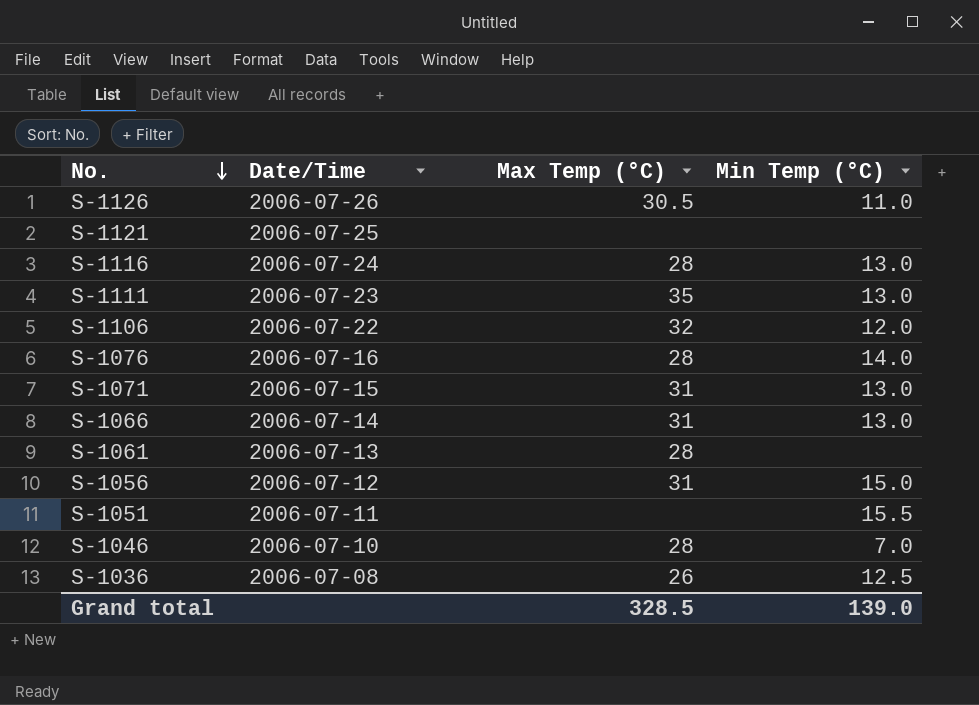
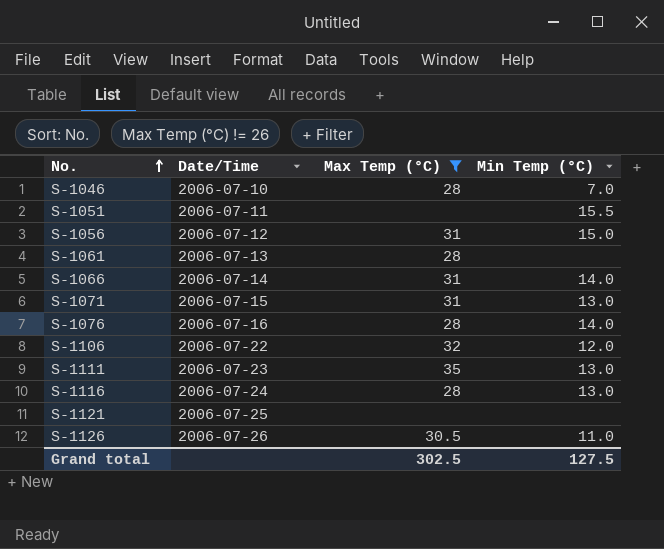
filter: none -> Max Temp (°C) != 26
row order: No. descending -> No. ascending
S-1066 | Min Temp (°C): 13.0 -> 14.0
Grand total | Max Temp (°C): 328.5 -> 302.5
Grand total | Min Temp (°C): 139.0 -> 127.5

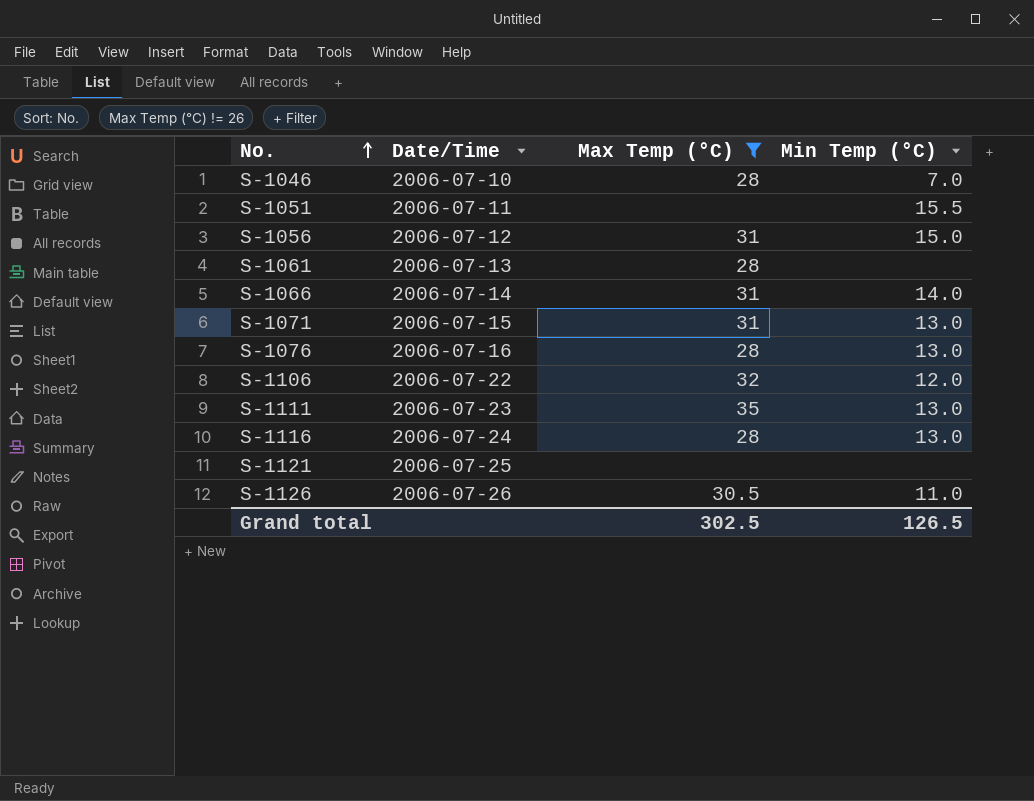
S-1076 | Min Temp (°C): 14.0 -> 13.0
Grand total | Min Temp (°C): 127.5 -> 126.5

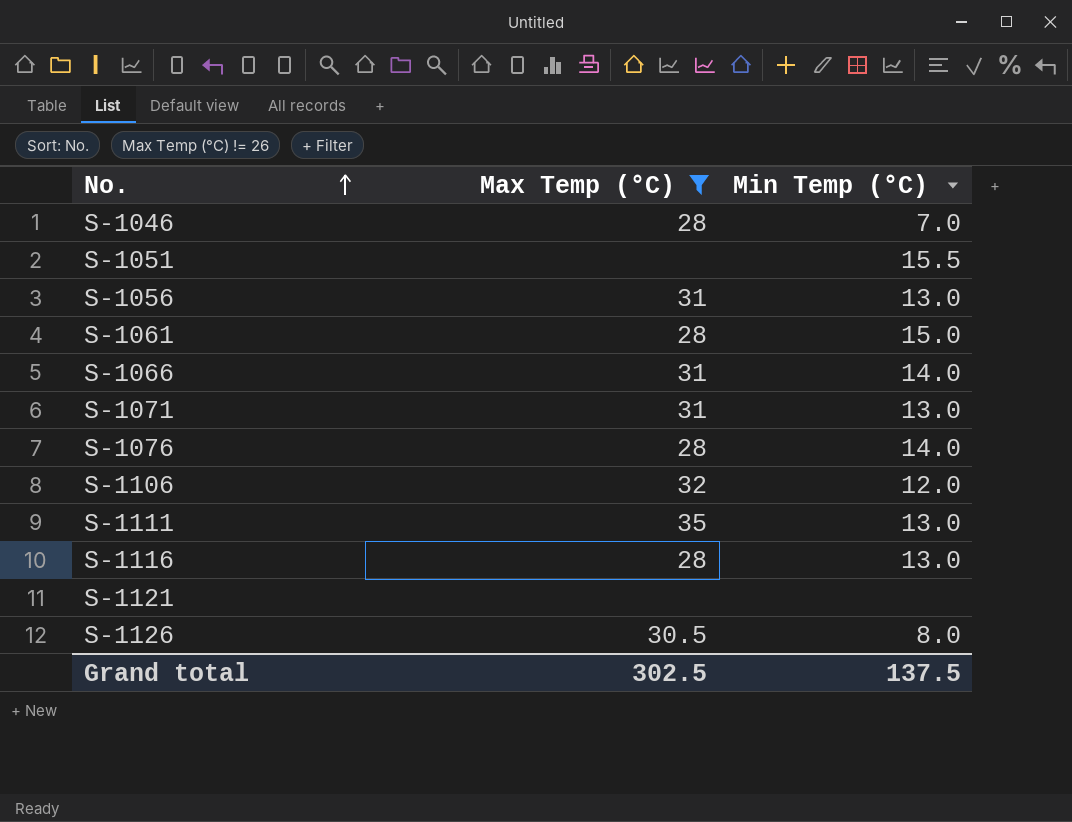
column Date/Time | position: 2 -> none
S-1056 | Min Temp (°C): 15.0 -> 13.0
S-1061 | Min Temp (°C): none -> 15.0
S-1076 | Min Temp (°C): 13.0 -> 14.0
S-1126 | Min Temp (°C): 11.0 -> 8.0
Grand total | Min Temp (°C): 126.5 -> 137.5

